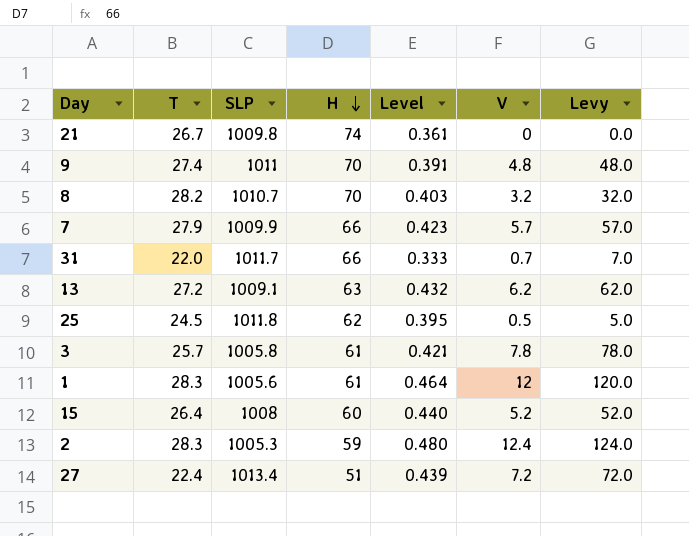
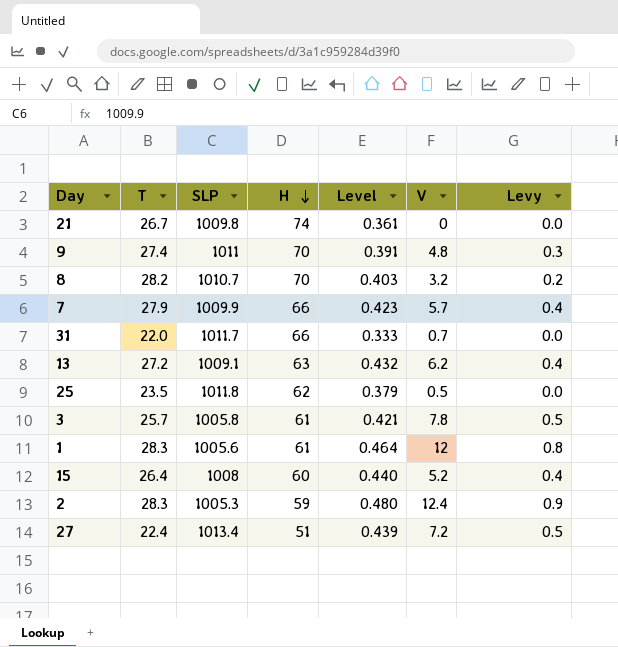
column Levy | formula: [V] * 10 -> [V] * 0.07
25 | T: 24.5 -> 23.5
25 | Level: 0.395 -> 0.379

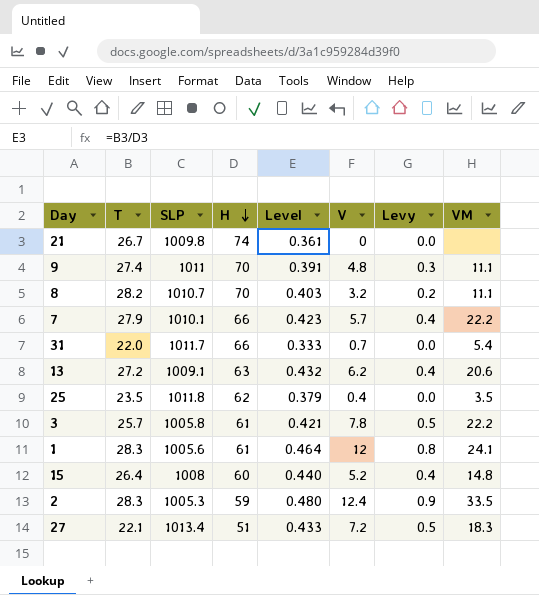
column VM | position: none -> 8
7 | SLP: 1009.9 -> 1010.1
25 | V: 0.5 -> 0.4
27 | T: 22.4 -> 22.1
27 | Level: 0.439 -> 0.433

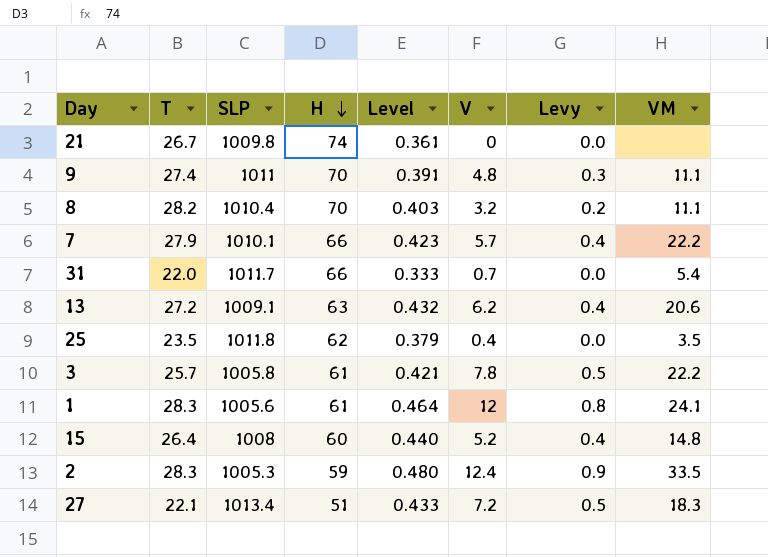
8 | SLP: 1010.7 -> 1010.4

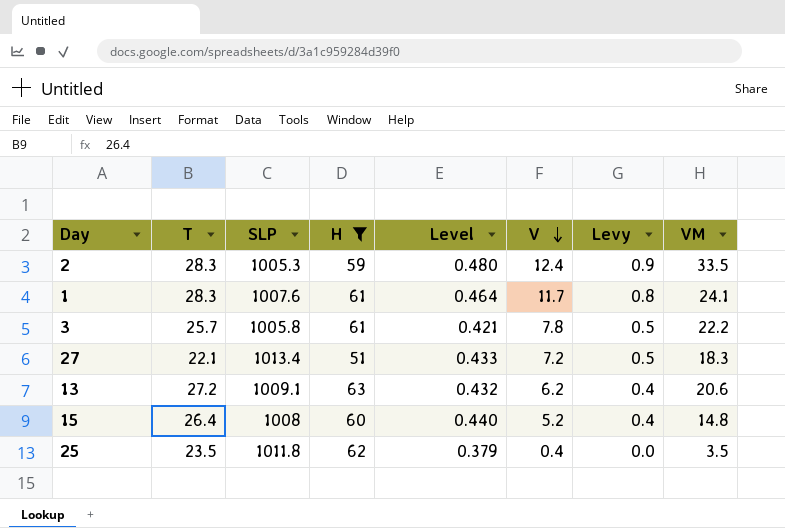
filter: none -> H <= 63
row order: H descending -> V descending
1 | SLP: 1005.6 -> 1007.6
1 | V: 12 -> 11.7

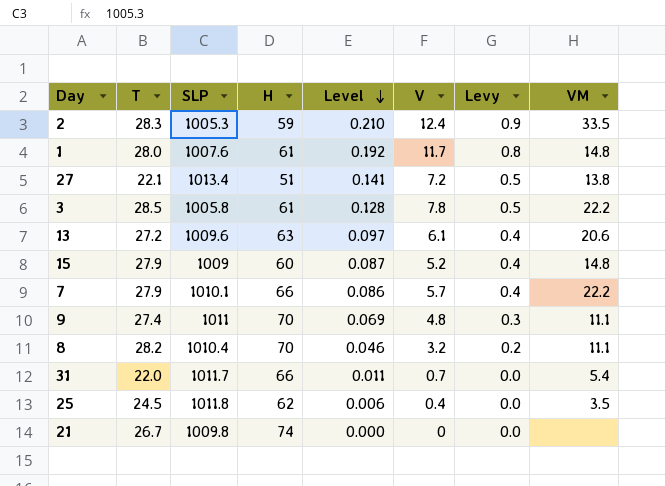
filter: H <= 63 -> none
row order: V descending -> Level descending
column Level | formula: [T] / [H] -> [V] / [H]
1 | T: 28.3 -> 28.0
1 | VM: 24.1 -> 14.8
27 | VM: 18.3 -> 13.8
3 | T: 25.7 -> 28.5
13 | SLP: 1009.1 -> 1009.6
13 | V: 6.2 -> 6.1
15 | T: 26.4 -> 27.9
15 | SLP: 1008 -> 1009
25 | T: 23.5 -> 24.5

